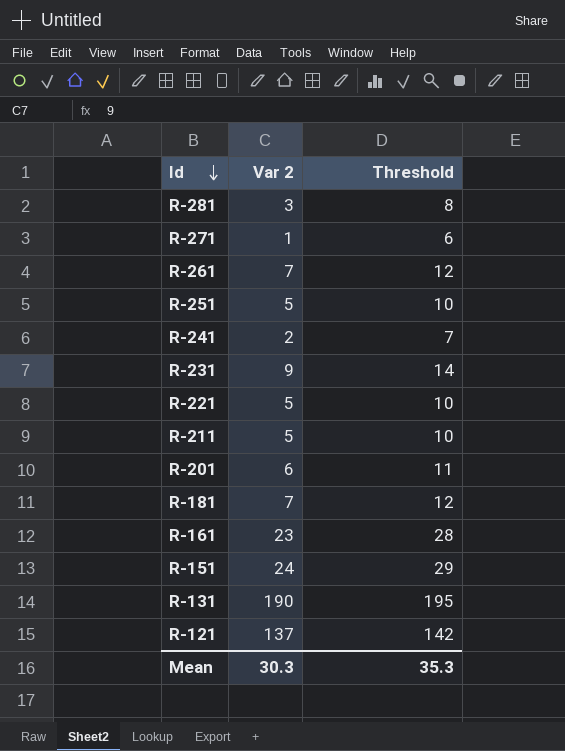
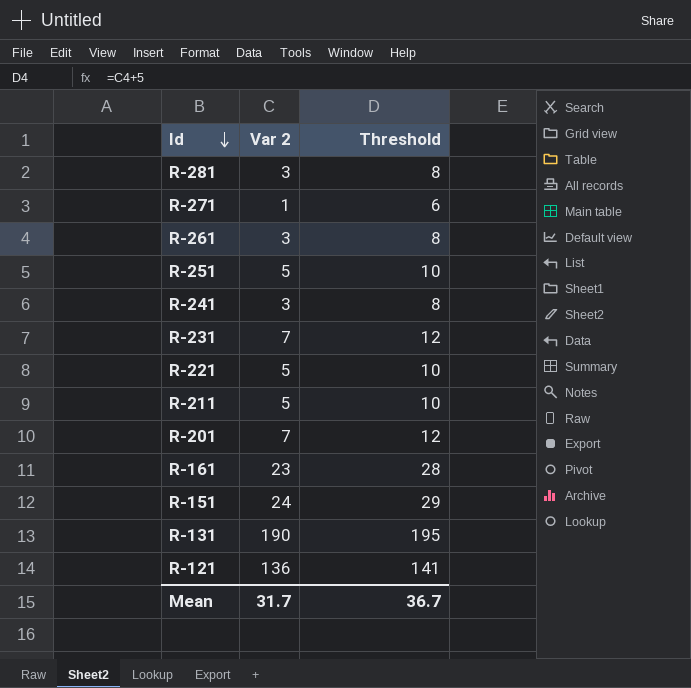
row R-181: 7 | 12 -> none
R-261 | Var 2: 7 -> 3
R-261 | Threshold: 12 -> 8
R-241 | Var 2: 2 -> 3
R-241 | Threshold: 7 -> 8
R-231 | Var 2: 9 -> 7
R-231 | Threshold: 14 -> 12
R-201 | Var 2: 6 -> 7
R-201 | Threshold: 11 -> 12
R-121 | Var 2: 137 -> 136
R-121 | Threshold: 142 -> 141
Mean | Var 2: 30.3 -> 31.7
Mean | Threshold: 35.3 -> 36.7

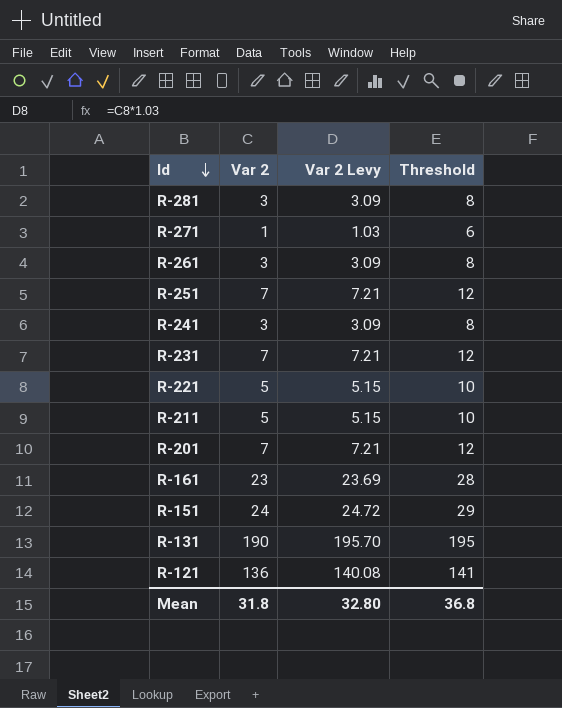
column Var 2 Levy | formula: none -> [Var 2] * 1.03
R-251 | Var 2: 5 -> 7
R-251 | Threshold: 10 -> 12
Mean | Var 2: 31.7 -> 31.8
Mean | Threshold: 36.7 -> 36.8

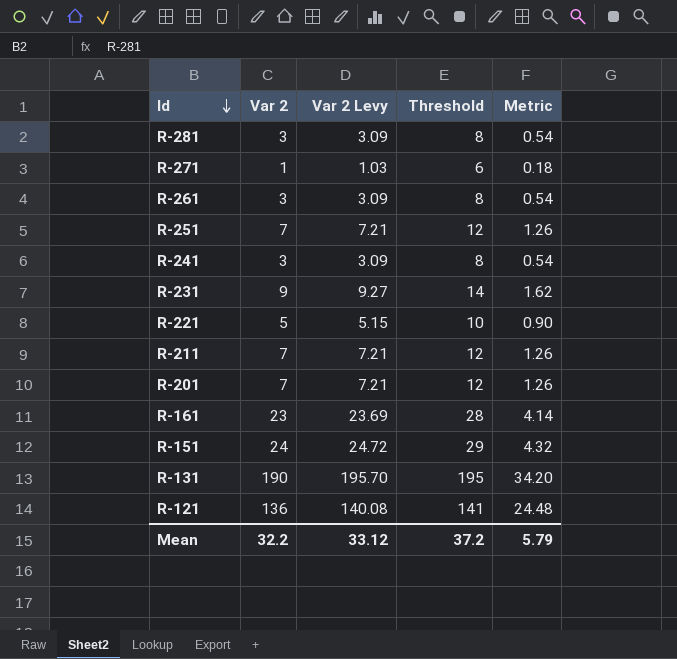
column Metric | formula: none -> [Var 2] * 0.18
R-231 | Var 2: 7 -> 9
R-231 | Var 2 Levy: 7.21 -> 9.27
R-231 | Threshold: 12 -> 14
R-211 | Var 2: 5 -> 7
R-211 | Var 2 Levy: 5.15 -> 7.21
R-211 | Threshold: 10 -> 12
Mean | Var 2: 31.8 -> 32.2
Mean | Var 2 Levy: 32.80 -> 33.12
Mean | Threshold: 36.8 -> 37.2

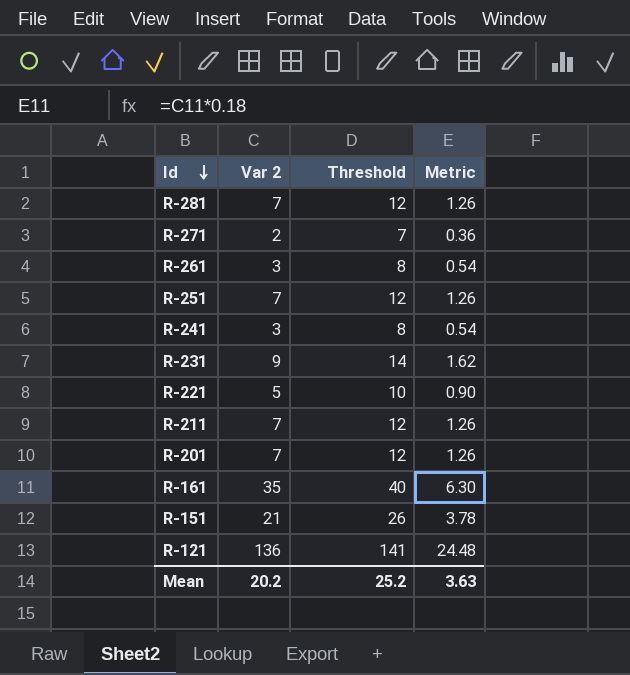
column Var 2 Levy | formula: [Var 2] * 1.03 -> none
row R-131: 190 | 195.70 | 195 | 34.20 -> none
R-281 | Var 2: 3 -> 7
R-281 | Threshold: 8 -> 12
R-281 | Metric: 0.54 -> 1.26
R-271 | Var 2: 1 -> 2
R-271 | Threshold: 6 -> 7
R-271 | Metric: 0.18 -> 0.36
R-161 | Var 2: 23 -> 35
R-161 | Threshold: 28 -> 40
R-161 | Metric: 4.14 -> 6.30
R-151 | Var 2: 24 -> 21
R-151 | Threshold: 29 -> 26
R-151 | Metric: 4.32 -> 3.78
Mean | Var 2: 32.2 -> 20.2
Mean | Threshold: 37.2 -> 25.2
Mean | Metric: 5.79 -> 3.63

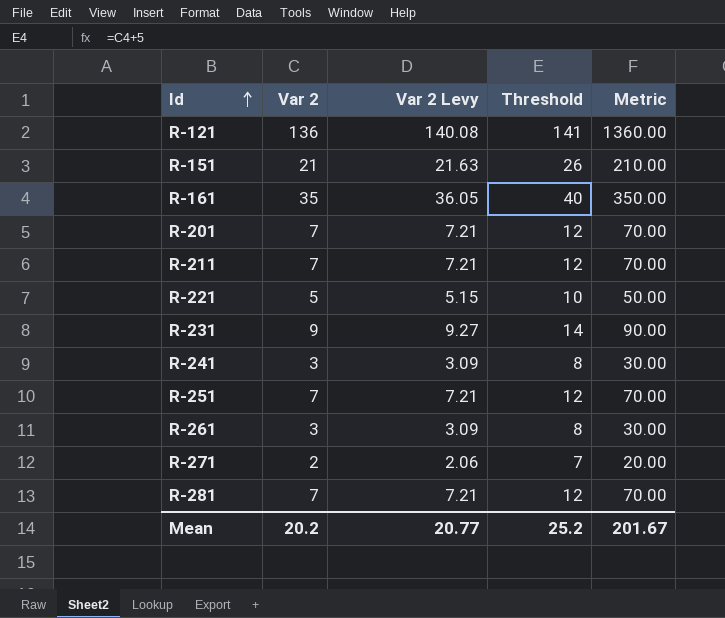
row order: Id descending -> Id ascending
column Var 2 Levy | formula: none -> [Var 2] * 1.03
column Metric | formula: [Var 2] * 0.18 -> [Var 2] * 10
Mean | Metric: 3.63 -> 201.67

